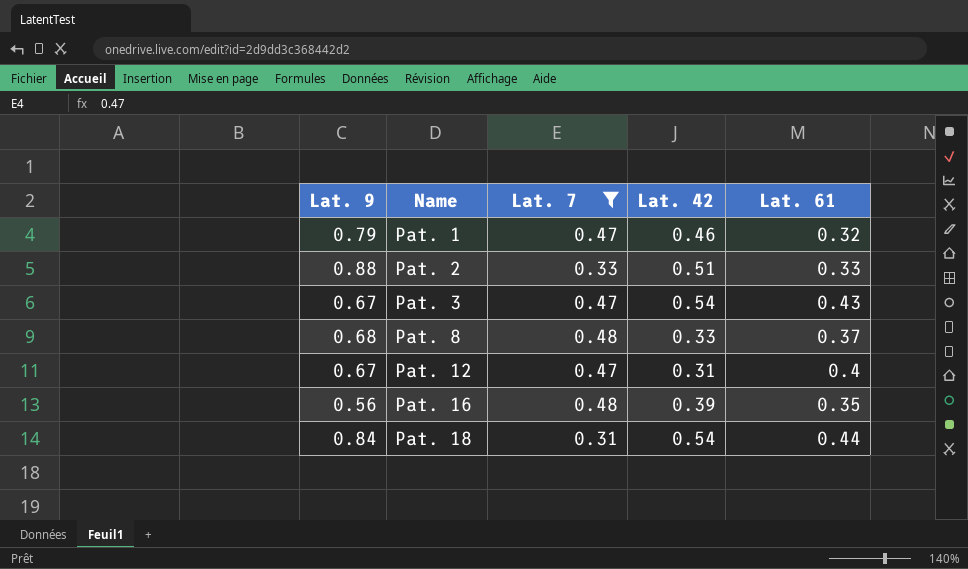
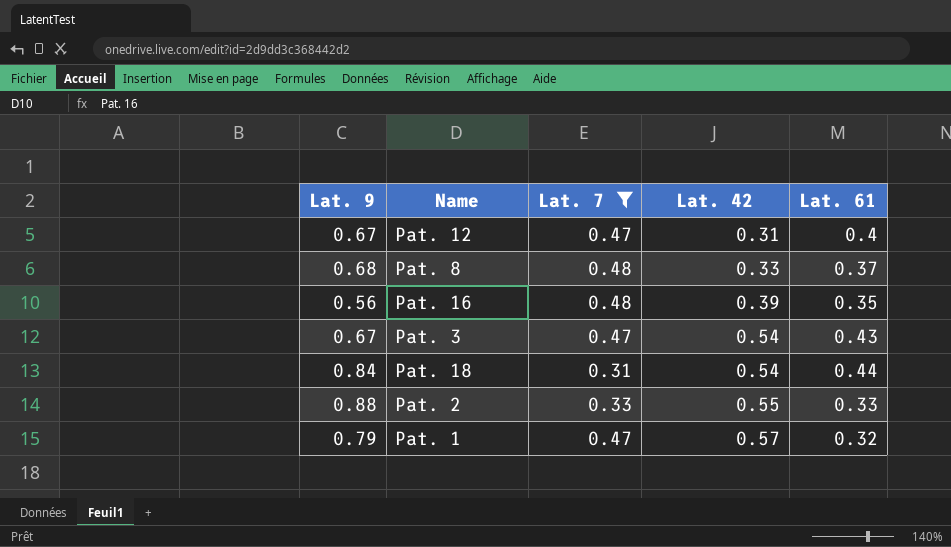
row order: Name ascending -> Lat. 42 ascending
Pat. 2 | Lat. 42: 0.51 -> 0.55
Pat. 1 | Lat. 42: 0.46 -> 0.57

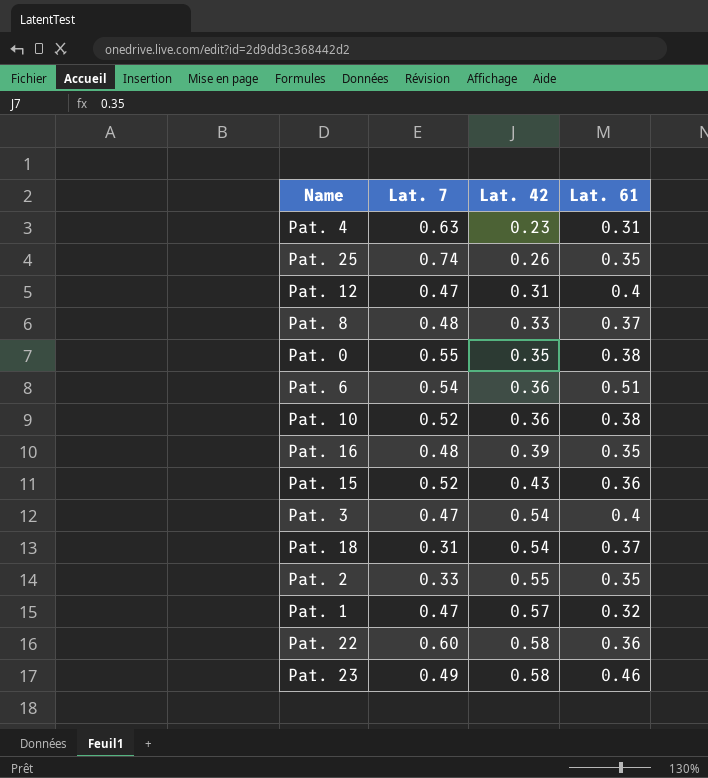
filter: Lat. 7 <= 0.48 -> none
column Lat. 9 | position: 1 -> none
Pat. 3 | Lat. 61: 0.43 -> 0.4
Pat. 18 | Lat. 61: 0.44 -> 0.37
Pat. 2 | Lat. 61: 0.33 -> 0.35

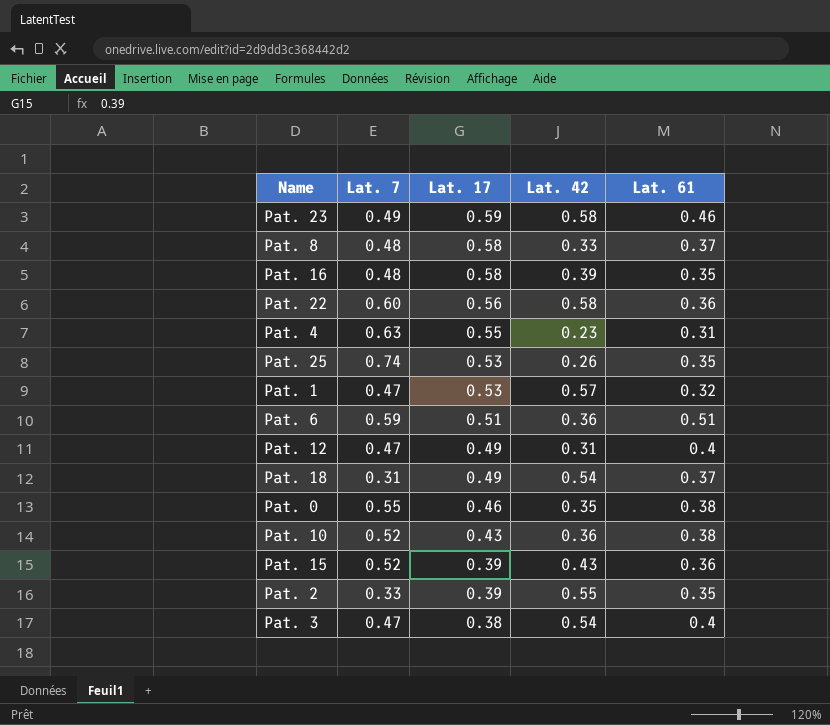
row order: Lat. 42 ascending -> Lat. 17 descending
column Lat. 17 | position: none -> 3
Pat. 6 | Lat. 7: 0.54 -> 0.59

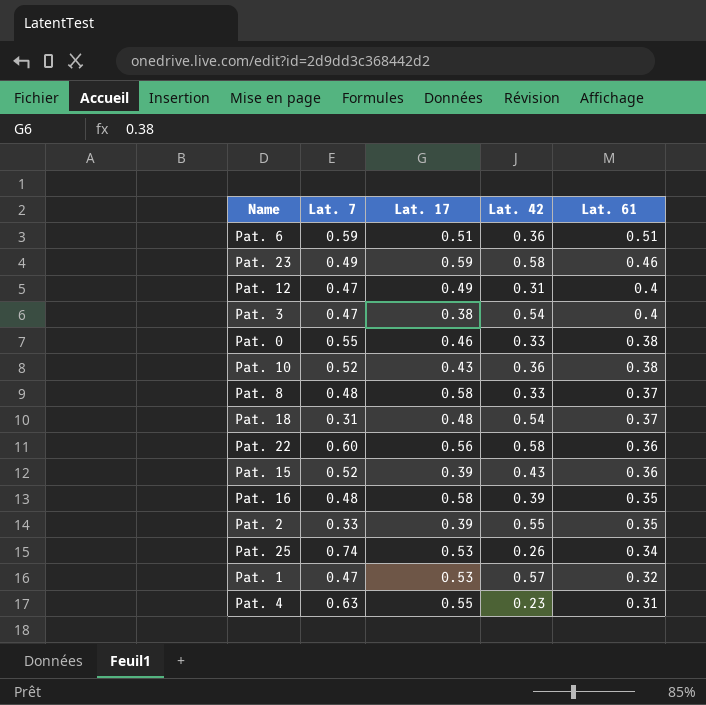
row order: Lat. 17 descending -> Lat. 61 descending
Pat. 0 | Lat. 42: 0.35 -> 0.33
Pat. 18 | Lat. 17: 0.49 -> 0.48
Pat. 25 | Lat. 61: 0.35 -> 0.34

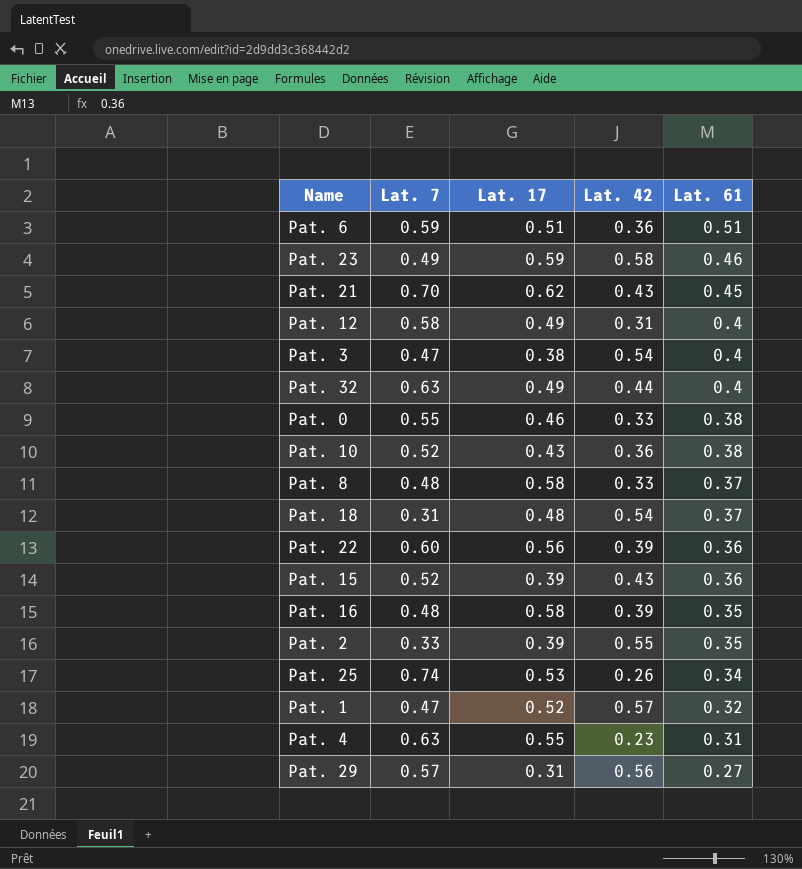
row Pat. 21: none -> 0.70 | 0.62 | 0.43 | 0.45
Pat. 12 | Lat. 7: 0.47 -> 0.58
row Pat. 32: none -> 0.63 | 0.49 | 0.44 | 0.4
Pat. 22 | Lat. 42: 0.58 -> 0.39
Pat. 1 | Lat. 17: 0.53 -> 0.52
row Pat. 29: none -> 0.57 | 0.31 | 0.56 | 0.27

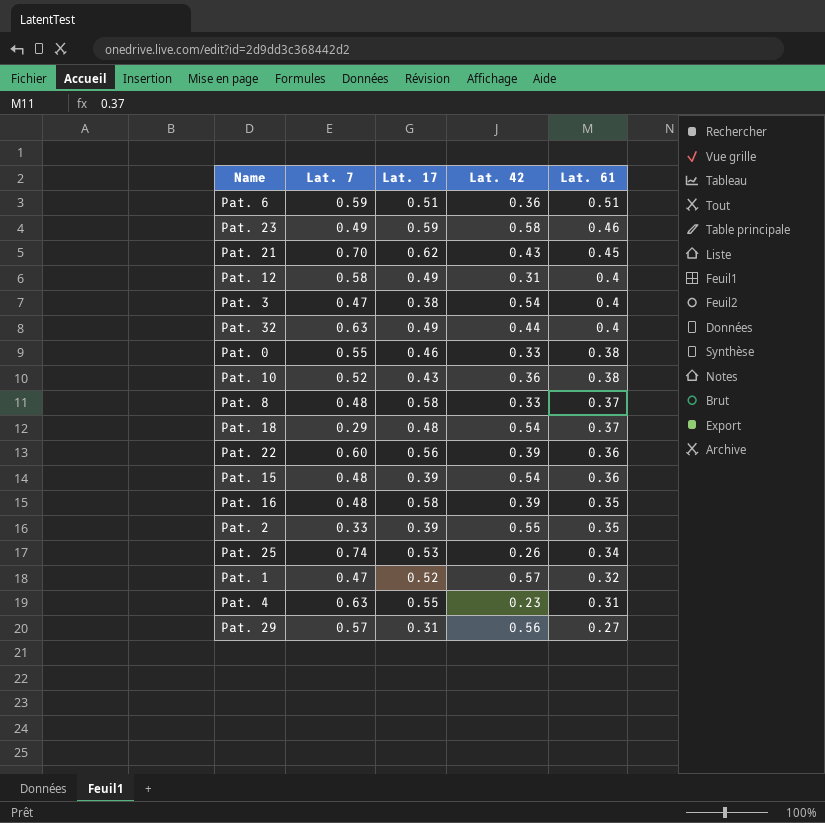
Pat. 18 | Lat. 7: 0.31 -> 0.29
Pat. 15 | Lat. 7: 0.52 -> 0.48
Pat. 15 | Lat. 42: 0.43 -> 0.54

